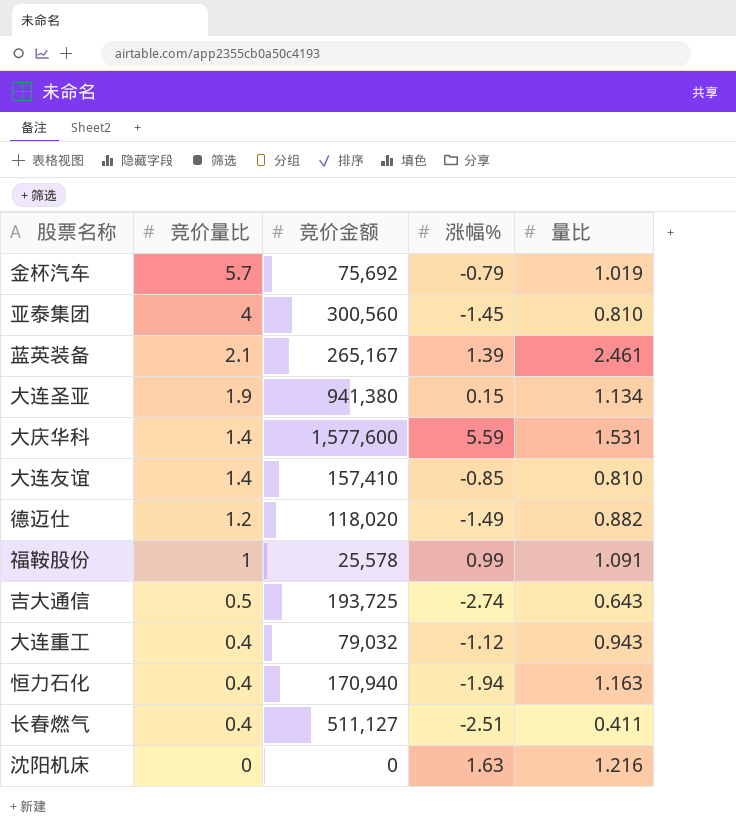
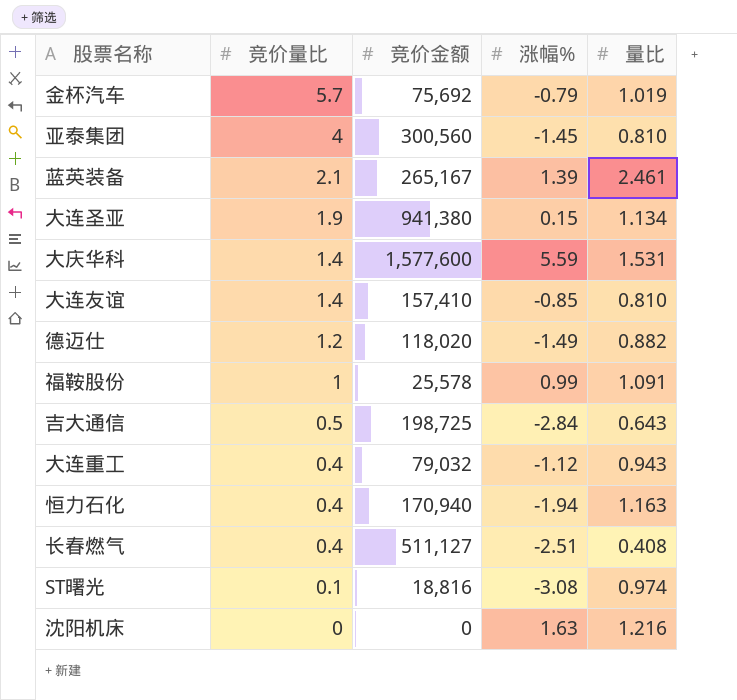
吉大通信 | 竞价金额: 193,725 -> 198,725
吉大通信 | 涨幅%: -2.74 -> -2.84
长春燃气 | 量比: 0.411 -> 0.408
row ST曙光: none -> 0.1 | 18,816 | -3.08 | 0.974

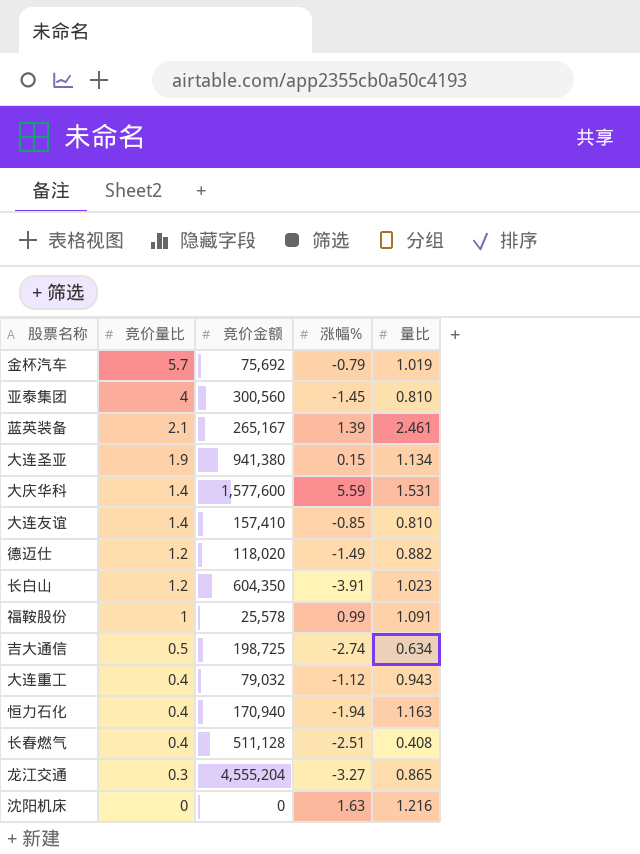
row ST曙光: 0.1 | 18,816 | -3.08 | 0.974 -> none
row 长白山: none -> 1.2 | 604,350 | -3.91 | 1.023
吉大通信 | 涨幅%: -2.84 -> -2.74
吉大通信 | 量比: 0.643 -> 0.634
长春燃气 | 竞价金额: 511,127 -> 511,128
row 龙江交通: none -> 0.3 | 4,555,204 | -3.27 | 0.865

